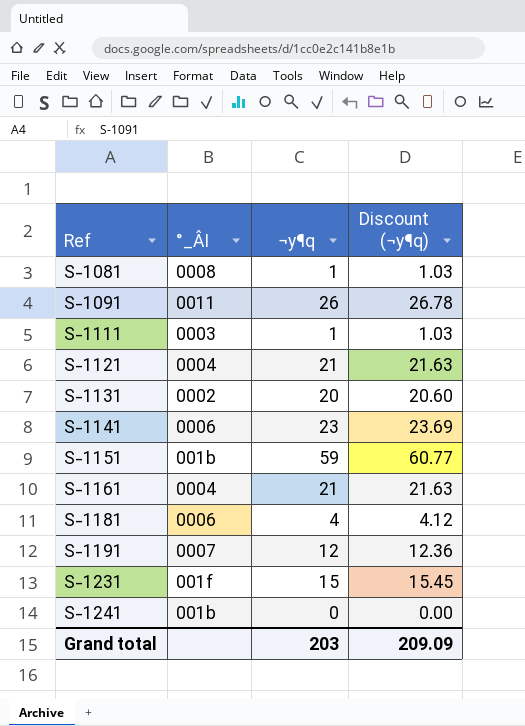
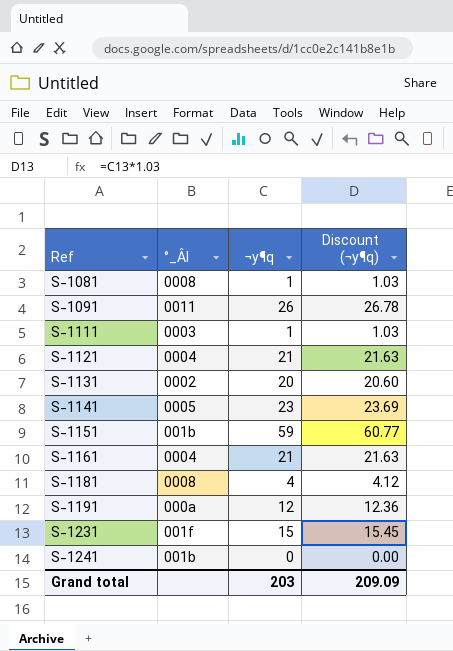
S-1141 | °_ÂI: 0006 -> 0005
S-1181 | °_ÂI: 0006 -> 0008
S-1191 | °_ÂI: 0007 -> 000a

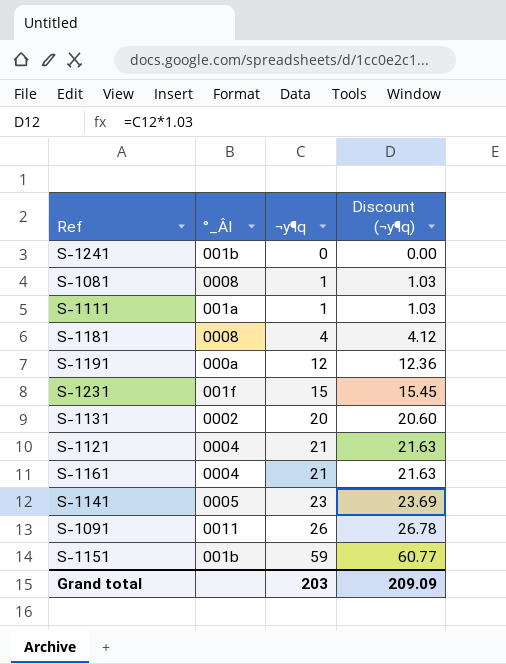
row order: Ref ascending -> ¬y¶q ascending
S-1111 | °_ÂI: 0003 -> 001a

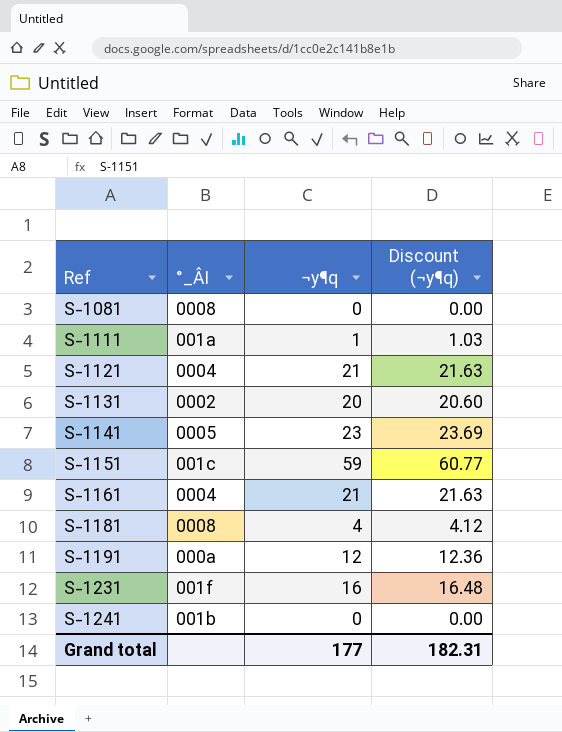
row order: ¬y¶q ascending -> Ref ascending
row S-1091: 0011 | 26 | 26.78 -> none
S-1081 | ¬y¶q: 1 -> 0
S-1081 | Discount (¬y¶q): 1.03 -> 0.00
S-1151 | °_ÂI: 001b -> 001c
S-1231 | ¬y¶q: 15 -> 16
S-1231 | Discount (¬y¶q): 15.45 -> 16.48
Grand total | ¬y¶q: 203 -> 177
Grand total | Discount (¬y¶q): 209.09 -> 182.31

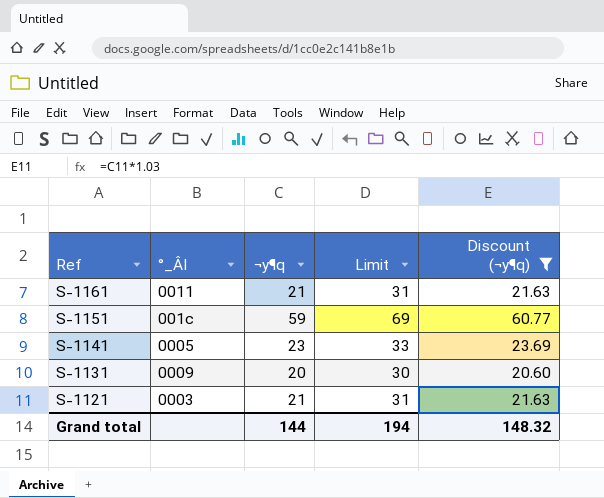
filter: none -> Discount (¬y¶q) >= 20.60
row order: Ref ascending -> Ref descending
column Limit | formula: none -> [¬y¶q] + 10
S-1161 | °_ÂI: 0004 -> 0011
S-1131 | °_ÂI: 0002 -> 0009
S-1121 | °_ÂI: 0004 -> 0003
Grand total | ¬y¶q: 177 -> 144
Grand total | Discount (¬y¶q): 182.31 -> 148.32

